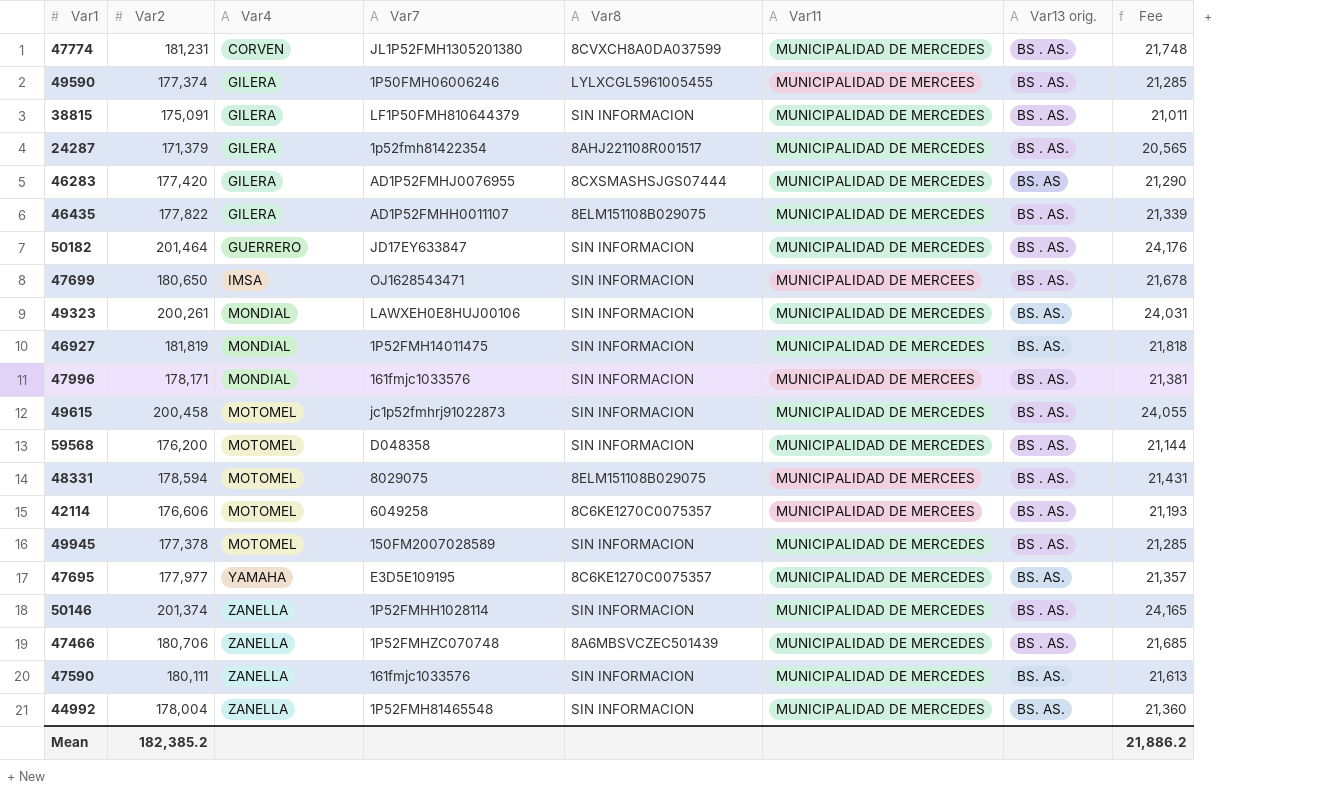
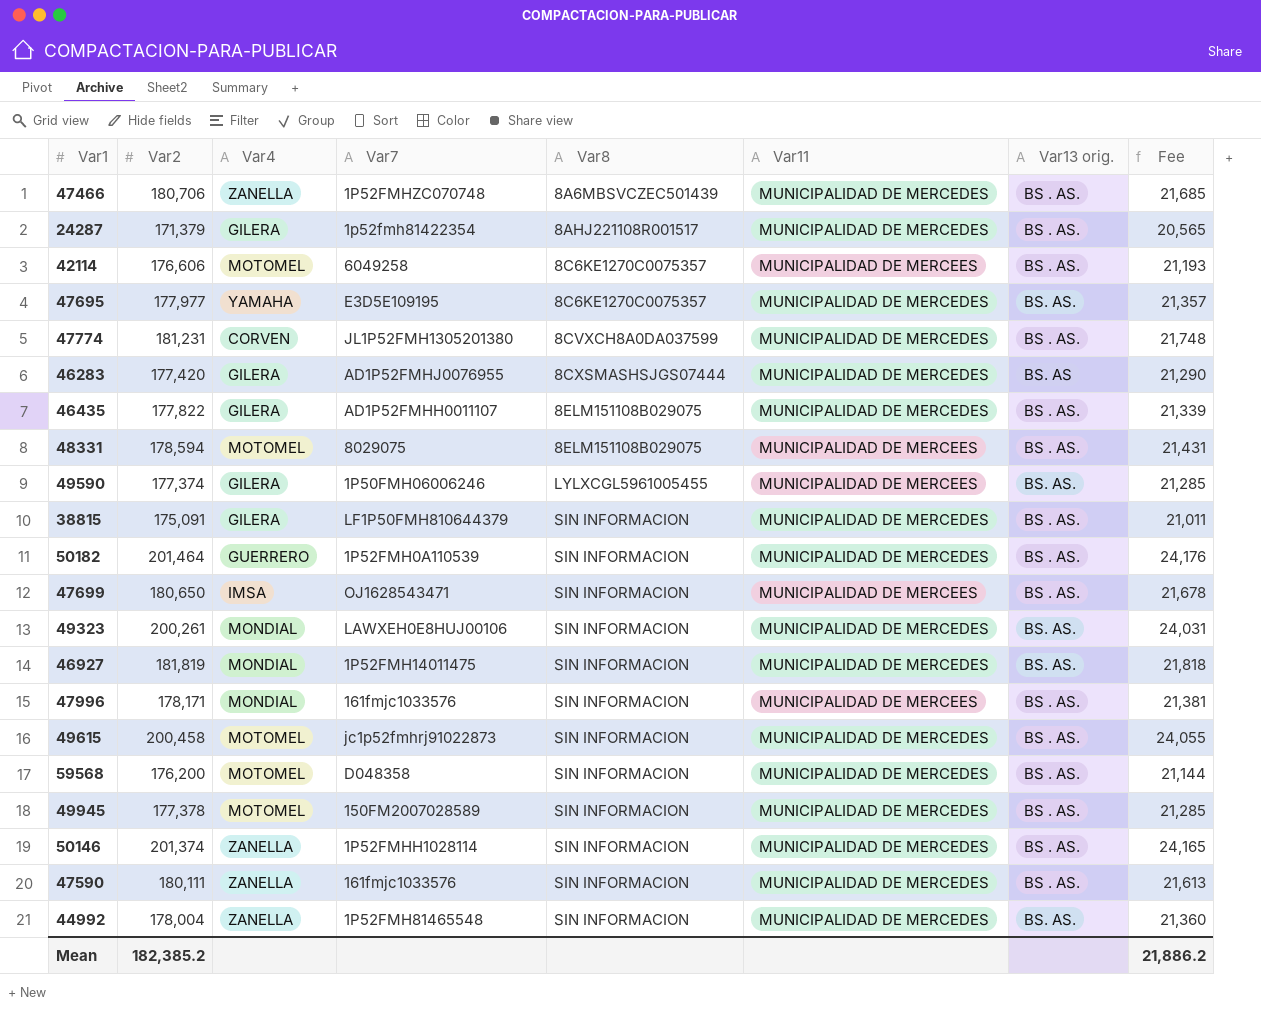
row order: Var4 ascending -> Var8 ascending
49590 | Var13 orig.: BS . AS. -> BS. AS.
50182 | Var7: JD17EY633847 -> 1P52FMH0A110539
47590 | Var13 orig.: BS. AS. -> BS . AS.

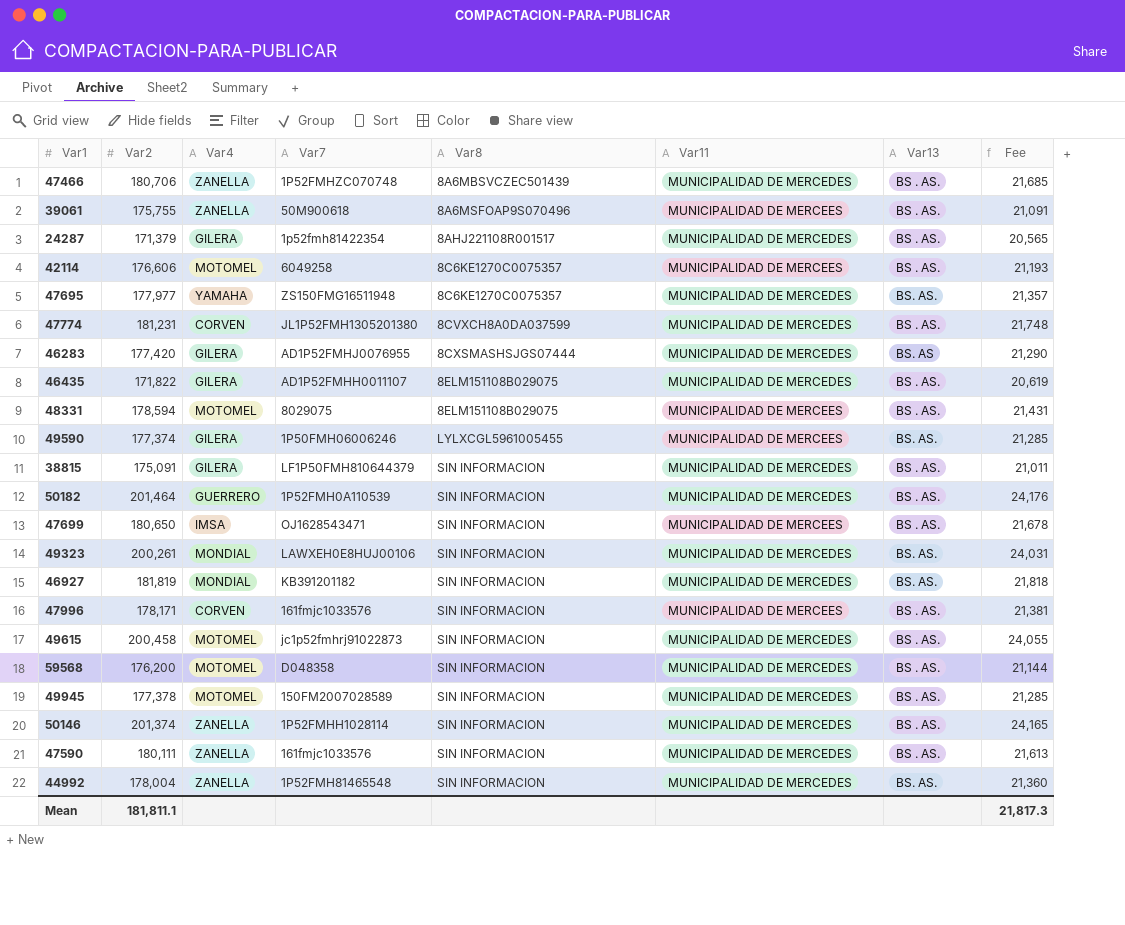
column name: Var13 orig. -> Var13
row 39061: none -> 175,755 | ZANELLA | 50M900618 | 8A6MSFOAP9S070496 | MUNICIPALIDAD DE MERCEES | BS . AS. | 21,091
47695 | Var7: E3D5E109195 -> ZS150FMG16511948
46435 | Var2: 177,822 -> 171,822
46435 | Fee: 21,339 -> 20,619
46927 | Var7: 1P52FMH14011475 -> KB391201182
47996 | Var4: MONDIAL -> CORVEN
Mean | Var2: 182,385.2 -> 181,811.1
Mean | Fee: 21,886.2 -> 21,817.3

